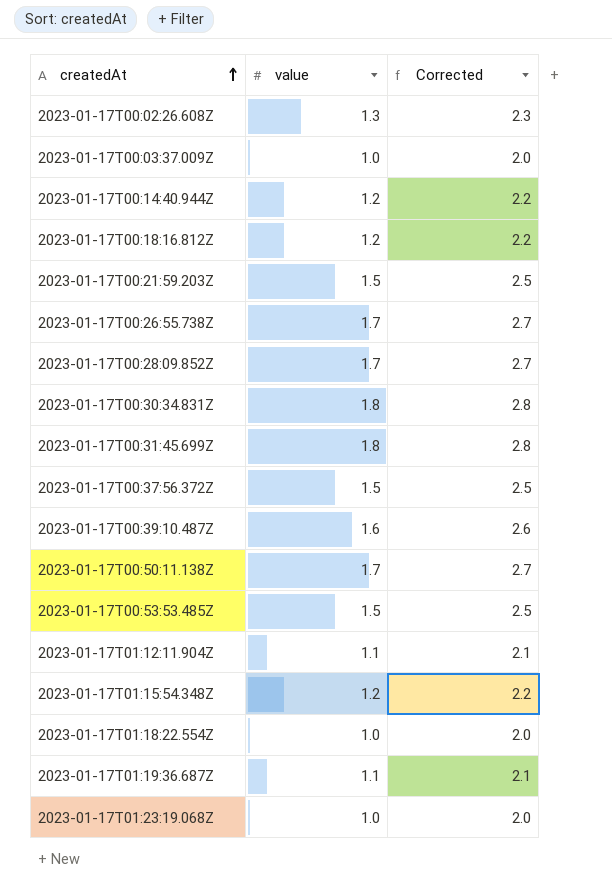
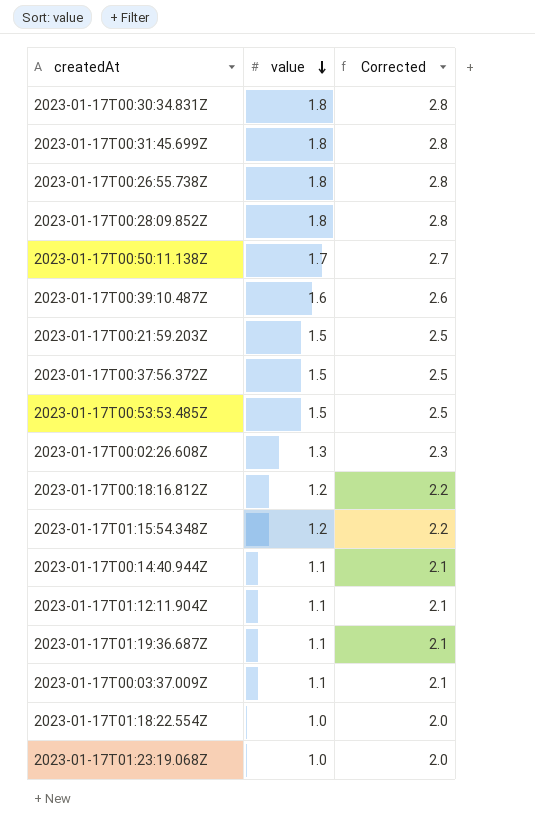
row order: createdAt ascending -> value descending
2023-01-17T00:26:55.738Z | value: 1.7 -> 1.8
2023-01-17T00:26:55.738Z | Corrected: 2.7 -> 2.8
2023-01-17T00:28:09.852Z | value: 1.7 -> 1.8
2023-01-17T00:28:09.852Z | Corrected: 2.7 -> 2.8
2023-01-17T00:14:40.944Z | value: 1.2 -> 1.1
2023-01-17T00:14:40.944Z | Corrected: 2.2 -> 2.1
2023-01-17T00:03:37.009Z | value: 1.0 -> 1.1
2023-01-17T00:03:37.009Z | Corrected: 2.0 -> 2.1

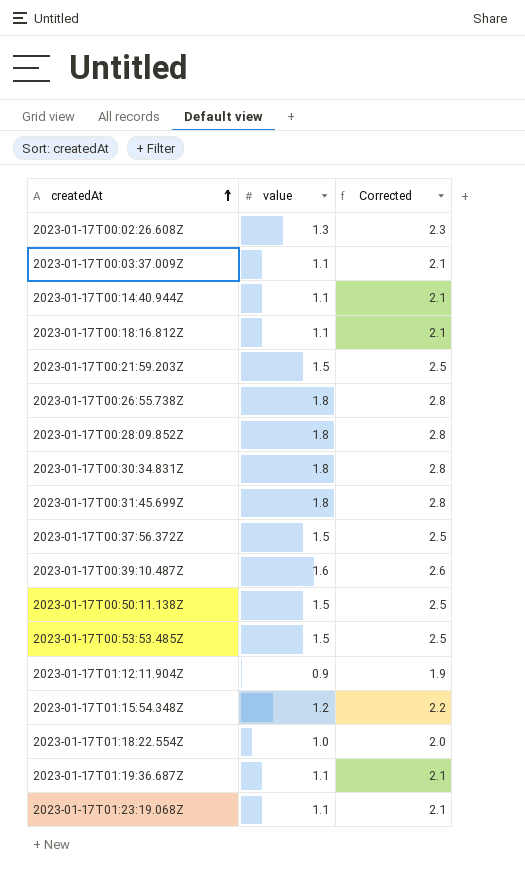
row order: value descending -> createdAt ascending
2023-01-17T00:18:16.812Z | value: 1.2 -> 1.1
2023-01-17T00:18:16.812Z | Corrected: 2.2 -> 2.1
2023-01-17T00:50:11.138Z | value: 1.7 -> 1.5
2023-01-17T00:50:11.138Z | Corrected: 2.7 -> 2.5
2023-01-17T01:12:11.904Z | value: 1.1 -> 0.9
2023-01-17T01:12:11.904Z | Corrected: 2.1 -> 1.9
2023-01-17T01:23:19.068Z | value: 1.0 -> 1.1
2023-01-17T01:23:19.068Z | Corrected: 2.0 -> 2.1

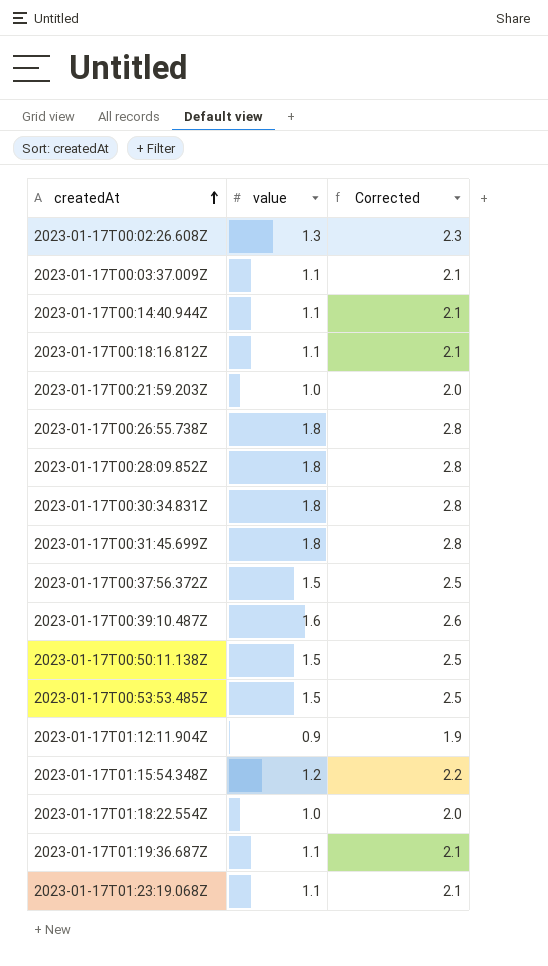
2023-01-17T00:21:59.203Z | value: 1.5 -> 1.0
2023-01-17T00:21:59.203Z | Corrected: 2.5 -> 2.0

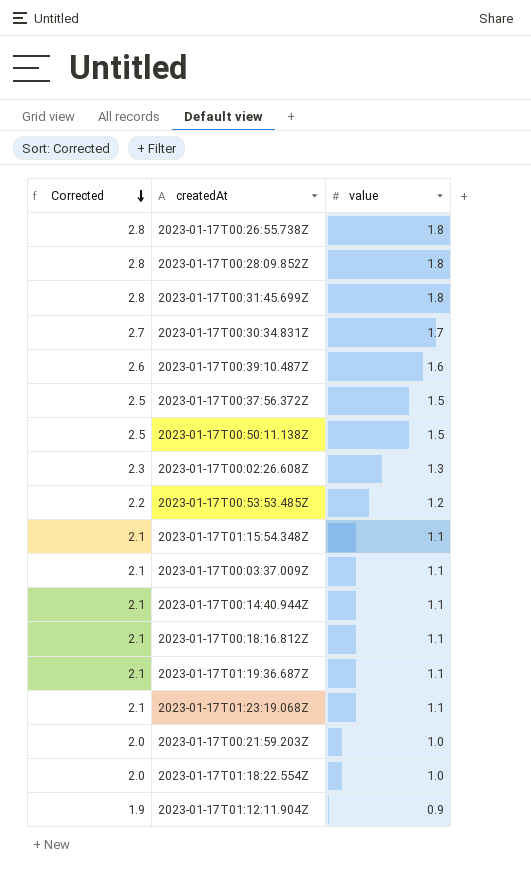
row order: createdAt ascending -> Corrected descending
column Corrected | position: 3 -> 1
2023-01-17T00:30:34.831Z | Corrected: 2.8 -> 2.7
2023-01-17T00:30:34.831Z | value: 1.8 -> 1.7
2023-01-17T00:53:53.485Z | Corrected: 2.5 -> 2.2
2023-01-17T00:53:53.485Z | value: 1.5 -> 1.2
2023-01-17T01:15:54.348Z | Corrected: 2.2 -> 2.1
2023-01-17T01:15:54.348Z | value: 1.2 -> 1.1

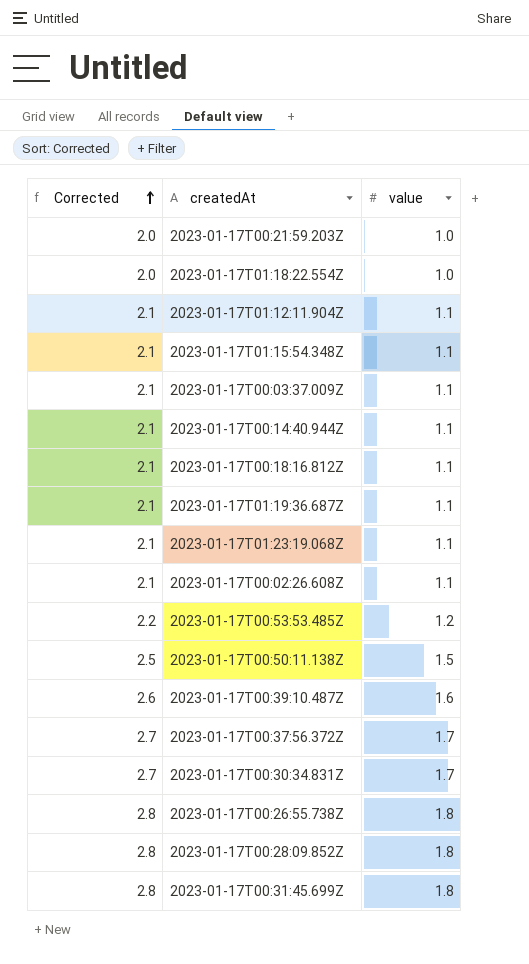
row order: Corrected descending -> Corrected ascending
2023-01-17T01:12:11.904Z | Corrected: 1.9 -> 2.1
2023-01-17T01:12:11.904Z | value: 0.9 -> 1.1
2023-01-17T00:02:26.608Z | Corrected: 2.3 -> 2.1
2023-01-17T00:02:26.608Z | value: 1.3 -> 1.1
2023-01-17T00:37:56.372Z | Corrected: 2.5 -> 2.7
2023-01-17T00:37:56.372Z | value: 1.5 -> 1.7

